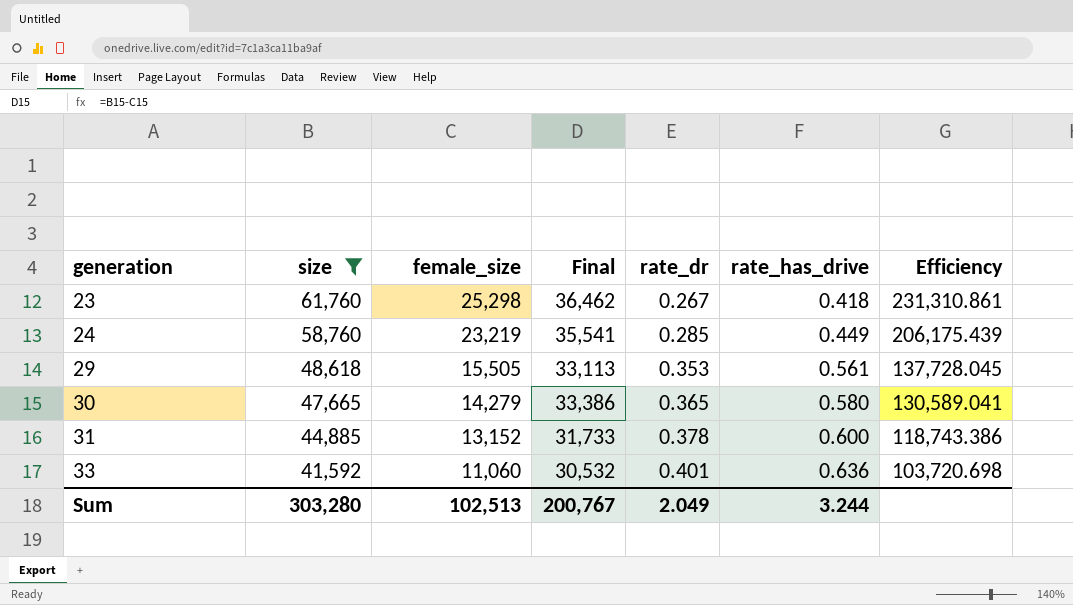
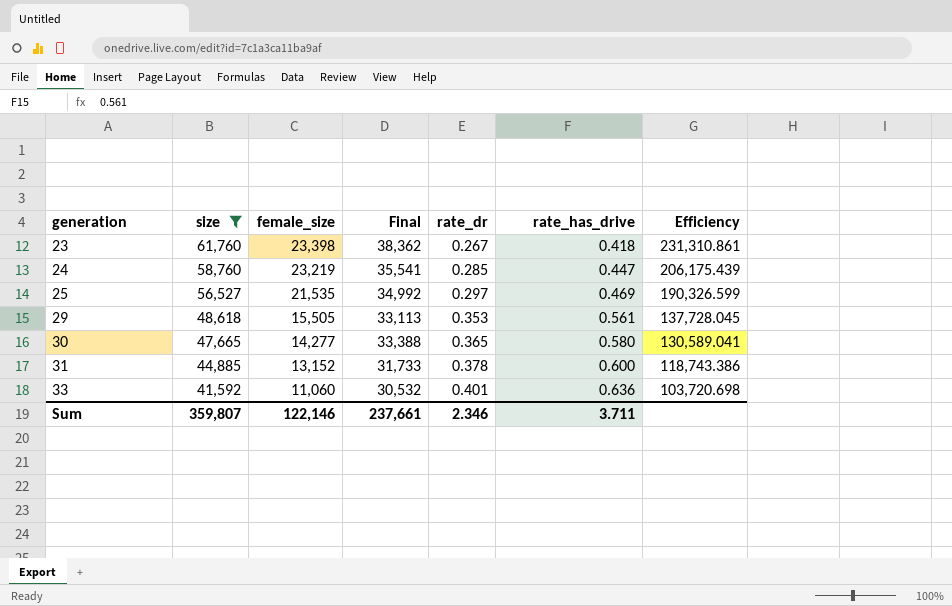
23 | female_size: 25,298 -> 23,398
23 | Final: 36,462 -> 38,362
24 | rate_has_drive: 0.449 -> 0.447
row 25: none -> 56,527 | 21,535 | 34,992 | 0.297 | 0.469 | 190,326.599
30 | female_size: 14,279 -> 14,277
30 | Final: 33,386 -> 33,388
Sum | size: 303,280 -> 359,807
Sum | female_size: 102,513 -> 122,146
Sum | Final: 200,767 -> 237,661
Sum | rate_dr: 2.049 -> 2.346
Sum | rate_has_drive: 3.244 -> 3.711

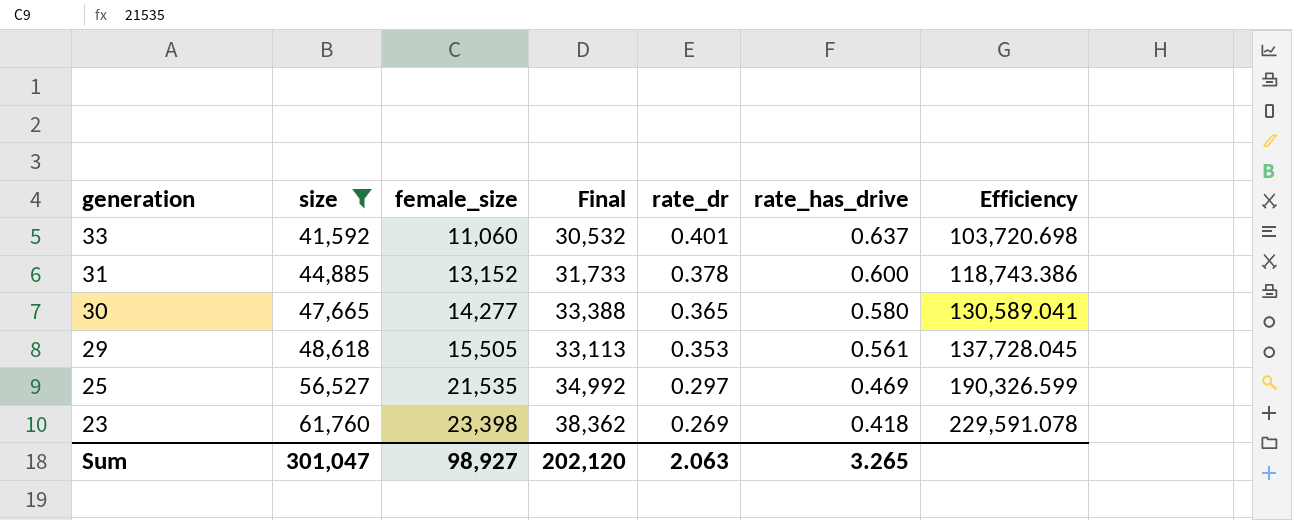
row order: generation ascending -> generation descending
row 24: 58,760 | 23,219 | 35,541 | 0.285 | 0.447 | 206,175.439 -> none
33 | rate_has_drive: 0.636 -> 0.637
23 | rate_dr: 0.267 -> 0.269
23 | Efficiency: 231,310.861 -> 229,591.078
Sum | size: 359,807 -> 301,047
Sum | female_size: 122,146 -> 98,927
Sum | Final: 237,661 -> 202,120
Sum | rate_dr: 2.346 -> 2.063
Sum | rate_has_drive: 3.711 -> 3.265

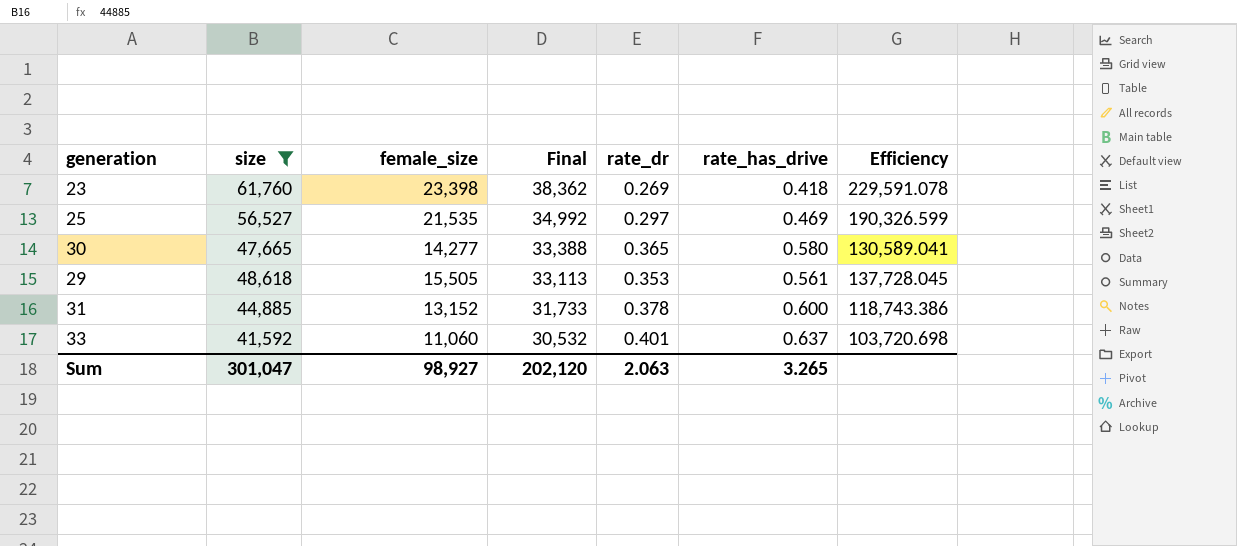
row order: generation descending -> Final descending

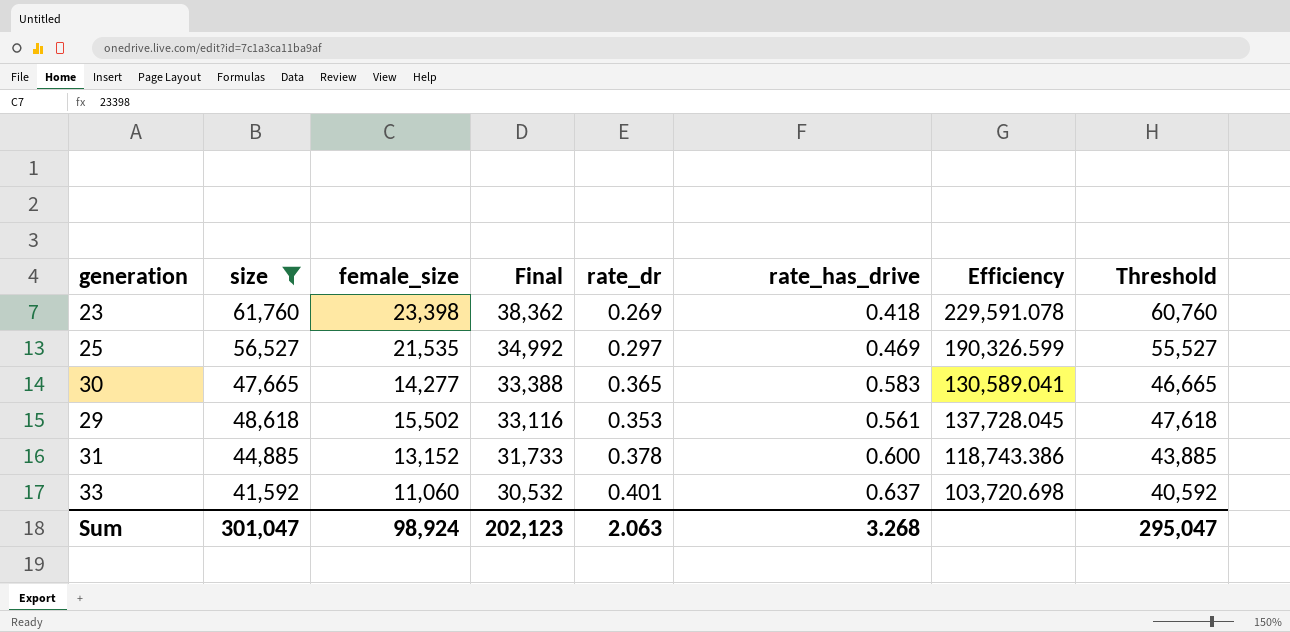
column Threshold | formula: none -> [size] - 1000
30 | rate_has_drive: 0.580 -> 0.583
29 | female_size: 15,505 -> 15,502
29 | Final: 33,113 -> 33,116
Sum | female_size: 98,927 -> 98,924
Sum | Final: 202,120 -> 202,123
Sum | rate_has_drive: 3.265 -> 3.268

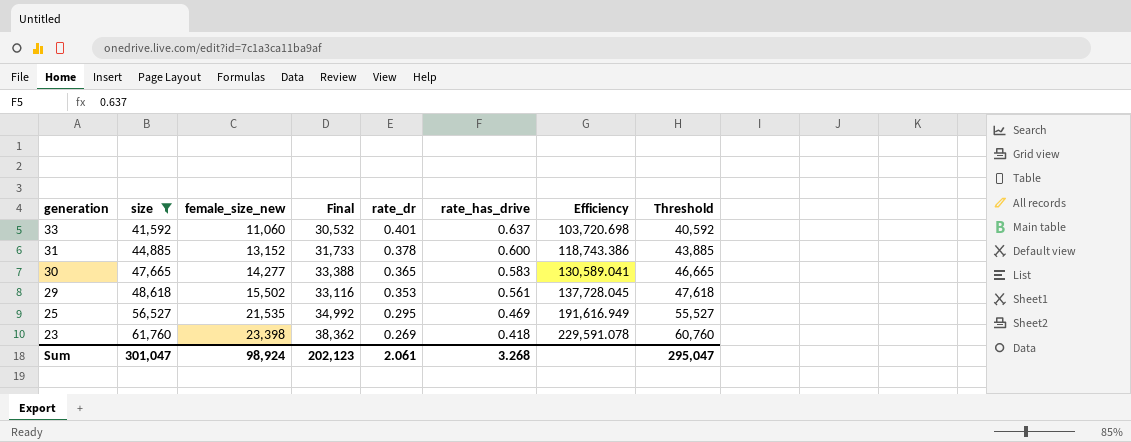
row order: Final descending -> generation descending
column name: female_size -> female_size_new
25 | rate_dr: 0.297 -> 0.295
25 | Efficiency: 190,326.599 -> 191,616.949
Sum | rate_dr: 2.063 -> 2.061

